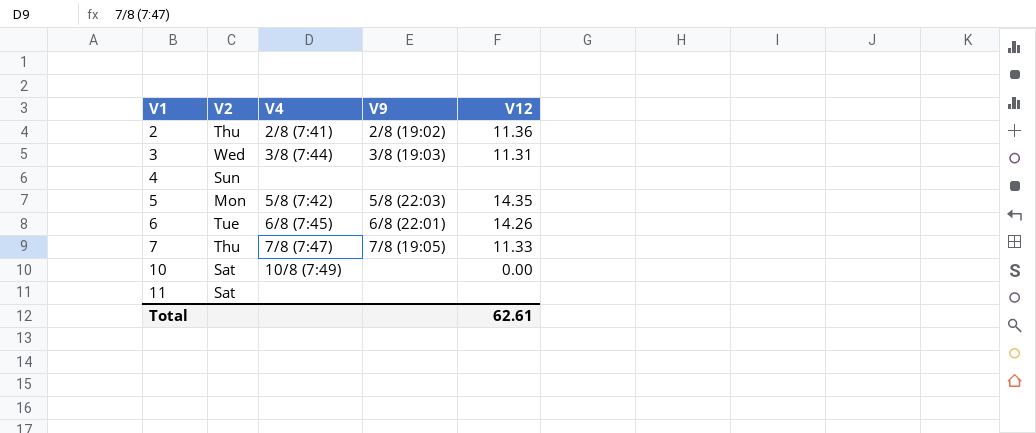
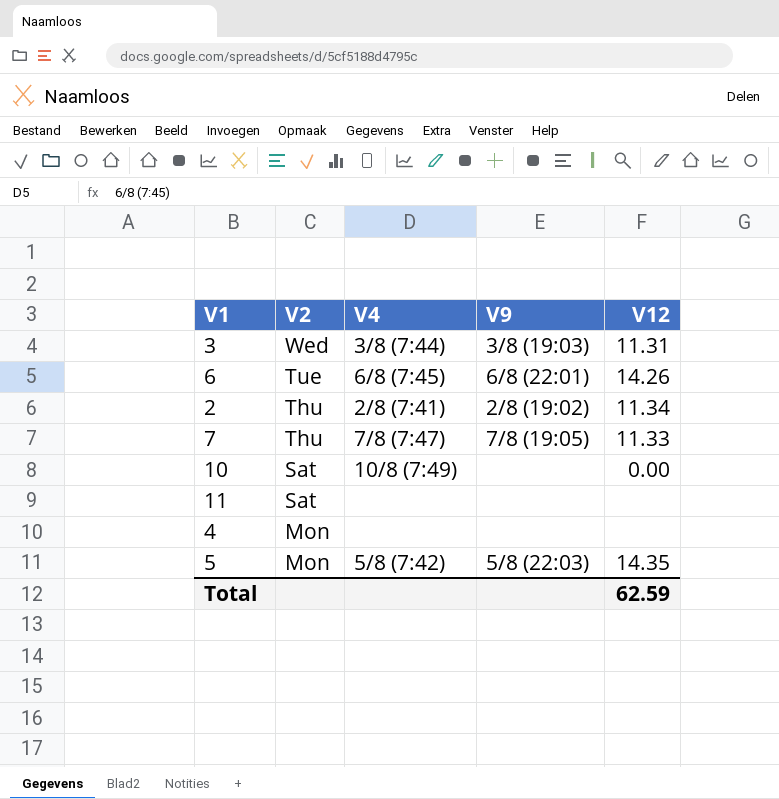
row order: V1 ascending -> V2 descending
2 | V12: 11.36 -> 11.34
4 | V2: Sun -> Mon
Total | V12: 62.61 -> 62.59

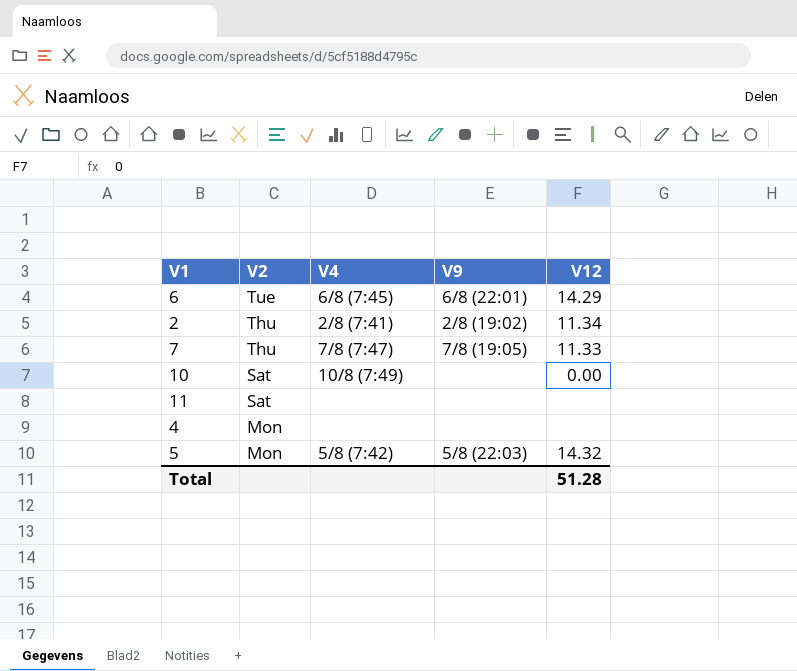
row 3: Wed | 3/8 (7:44) | 3/8 (19:03) | 11.31 -> none
6 | V12: 14.26 -> 14.29
5 | V12: 14.35 -> 14.32
Total | V12: 62.59 -> 51.28

